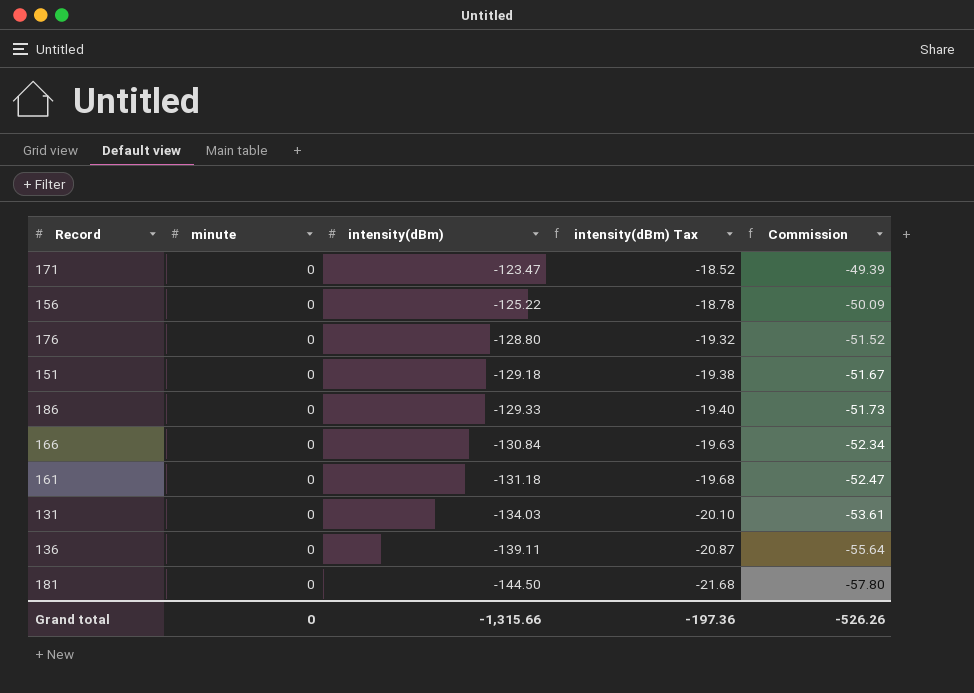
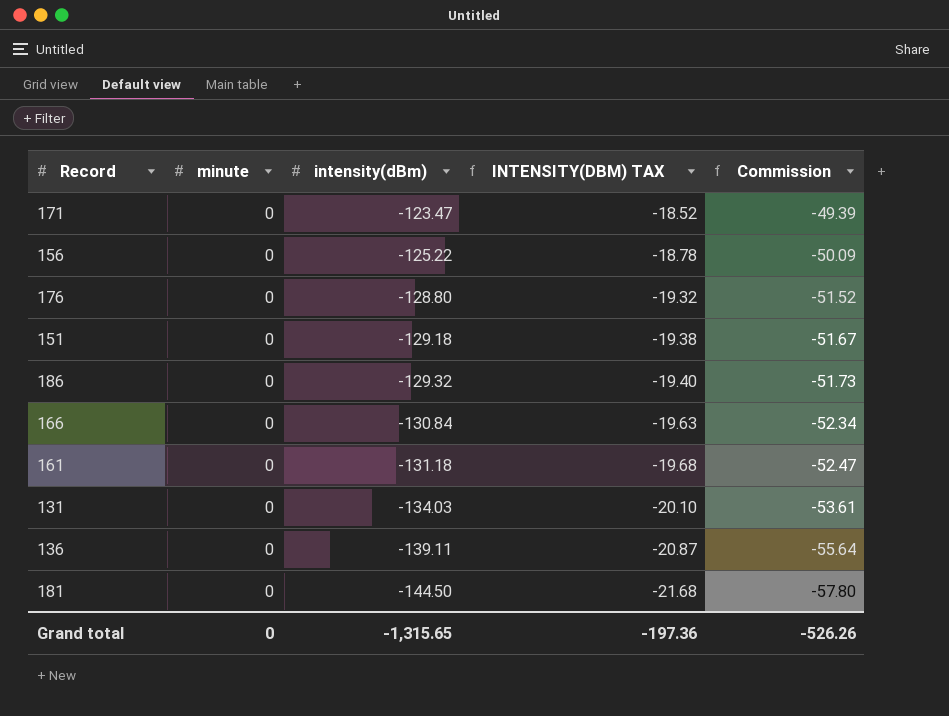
column name: intensity(dBm) Tax -> INTENSITY(DBM) TAX
186 | intensity(dBm): -129.33 -> -129.32
Grand total | intensity(dBm): -1,315.66 -> -1,315.65

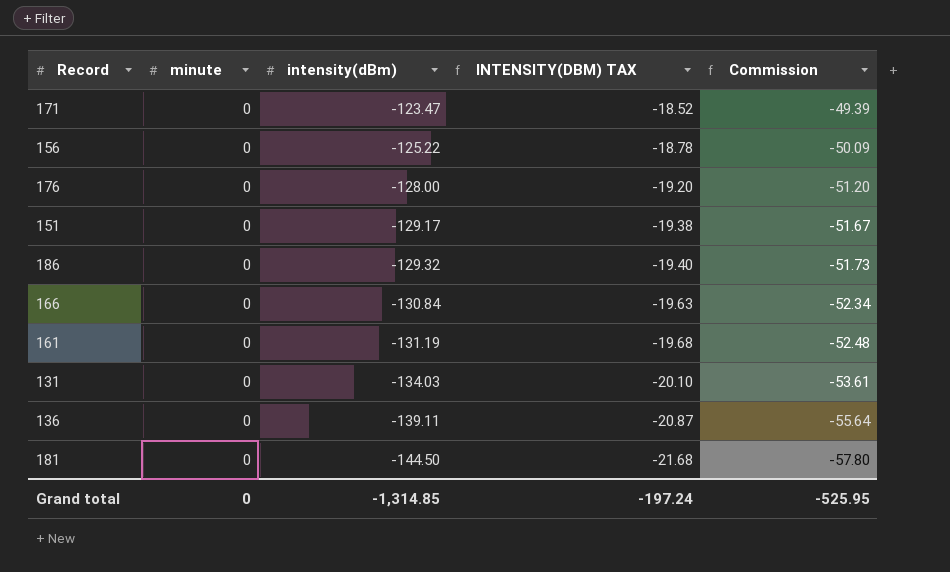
176 | intensity(dBm): -128.80 -> -128.00
176 | INTENSITY(DBM) TAX: -19.32 -> -19.20
176 | Commission: -51.52 -> -51.20
151 | intensity(dBm): -129.18 -> -129.17
161 | intensity(dBm): -131.18 -> -131.19
161 | Commission: -52.47 -> -52.48
Grand total | intensity(dBm): -1,315.65 -> -1,314.85
Grand total | INTENSITY(DBM) TAX: -197.36 -> -197.24
Grand total | Commission: -526.26 -> -525.95

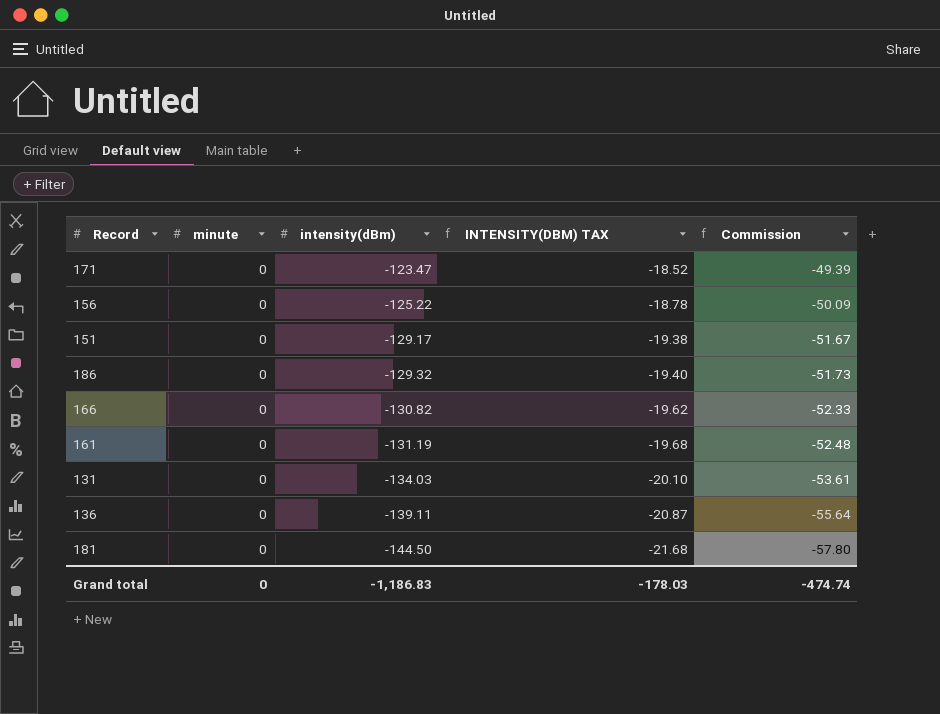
row 176: 0 | -128.00 | -19.20 | -51.20 -> none
166 | intensity(dBm): -130.84 -> -130.82
166 | INTENSITY(DBM) TAX: -19.63 -> -19.62
166 | Commission: -52.34 -> -52.33
Grand total | intensity(dBm): -1,314.85 -> -1,186.83
Grand total | INTENSITY(DBM) TAX: -197.24 -> -178.03
Grand total | Commission: -525.95 -> -474.74

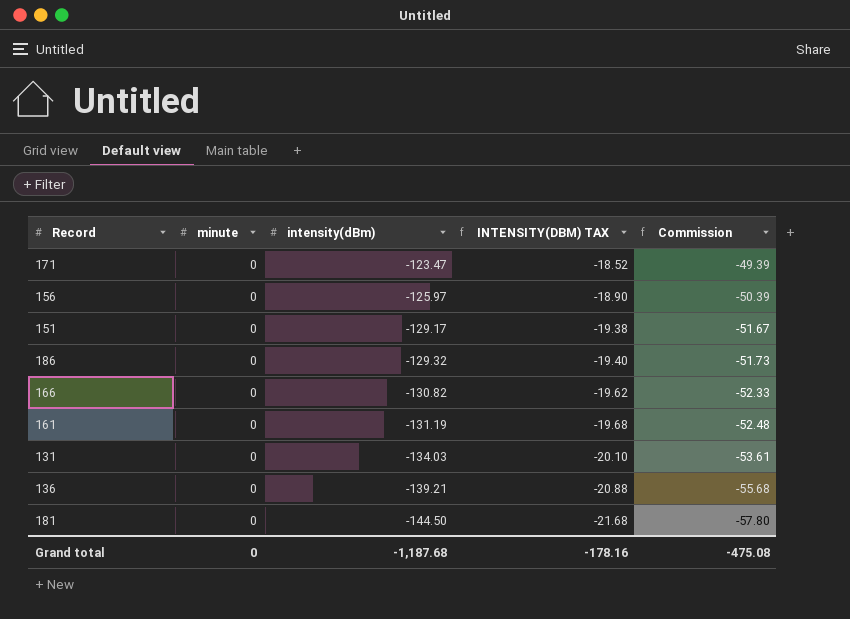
156 | intensity(dBm): -125.22 -> -125.97
156 | INTENSITY(DBM) TAX: -18.78 -> -18.90
156 | Commission: -50.09 -> -50.39
136 | intensity(dBm): -139.11 -> -139.21
136 | INTENSITY(DBM) TAX: -20.87 -> -20.88
136 | Commission: -55.64 -> -55.68
Grand total | intensity(dBm): -1,186.83 -> -1,187.68
Grand total | INTENSITY(DBM) TAX: -178.03 -> -178.16
Grand total | Commission: -474.74 -> -475.08

